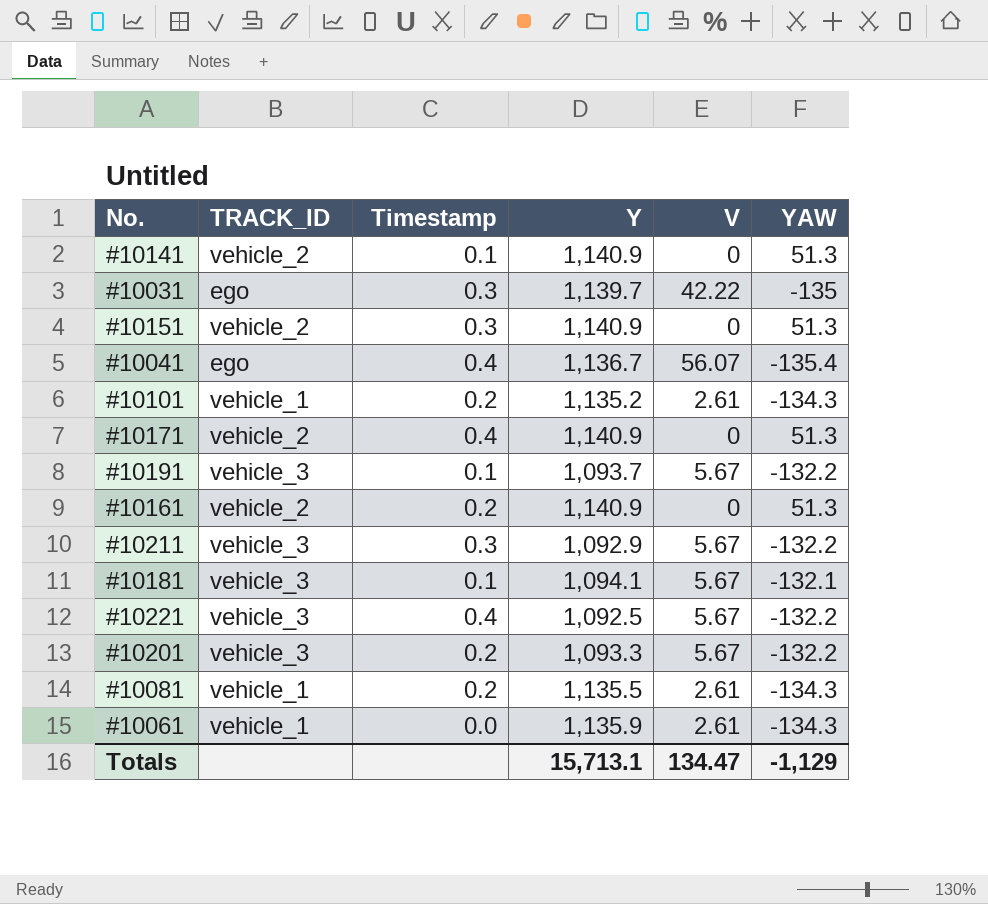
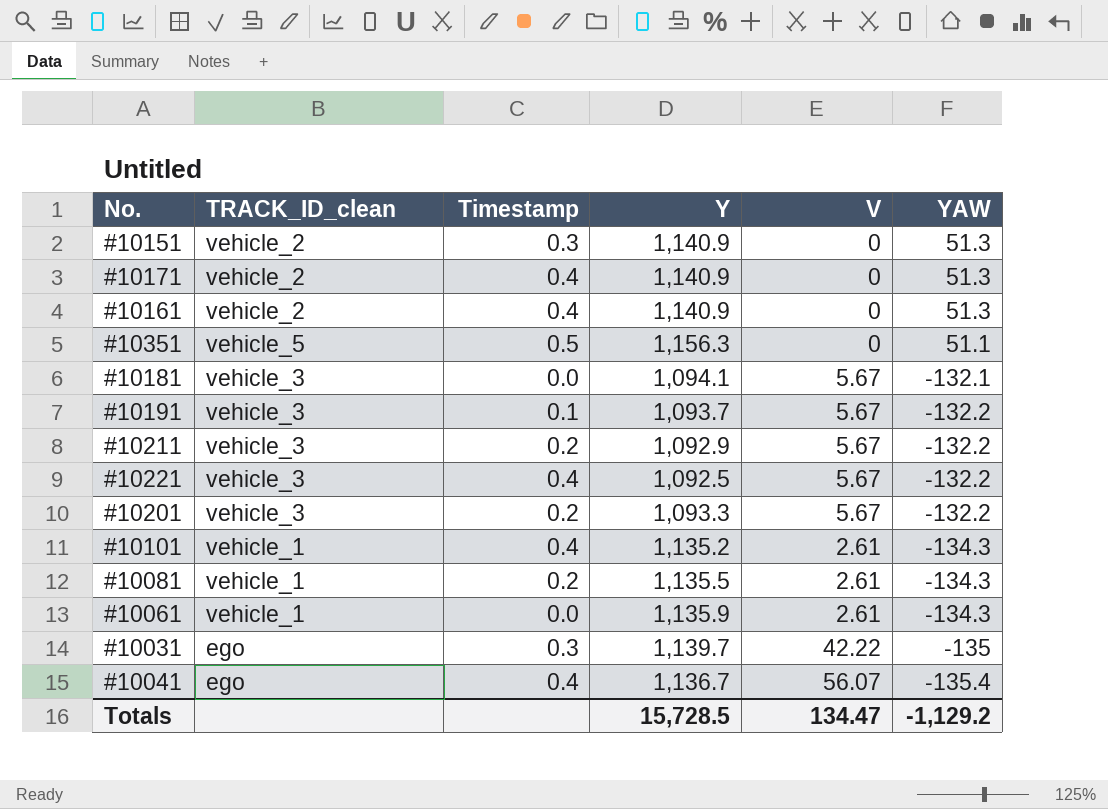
row order: none -> YAW descending
column name: TRACK_ID -> TRACK_ID_clean
row #10141: vehicle_2 | 0.1 | 1,140.9 | 0 | 51.3 -> none
#10161 | Timestamp: 0.2 -> 0.4
row #10351: none -> vehicle_5 | 0.5 | 1,156.3 | 0 | 51.1
#10181 | Timestamp: 0.1 -> 0.0
#10211 | Timestamp: 0.3 -> 0.2
#10101 | Timestamp: 0.2 -> 0.4
Totals | Y: 15,713.1 -> 15,728.5
Totals | YAW: -1,129 -> -1,129.2

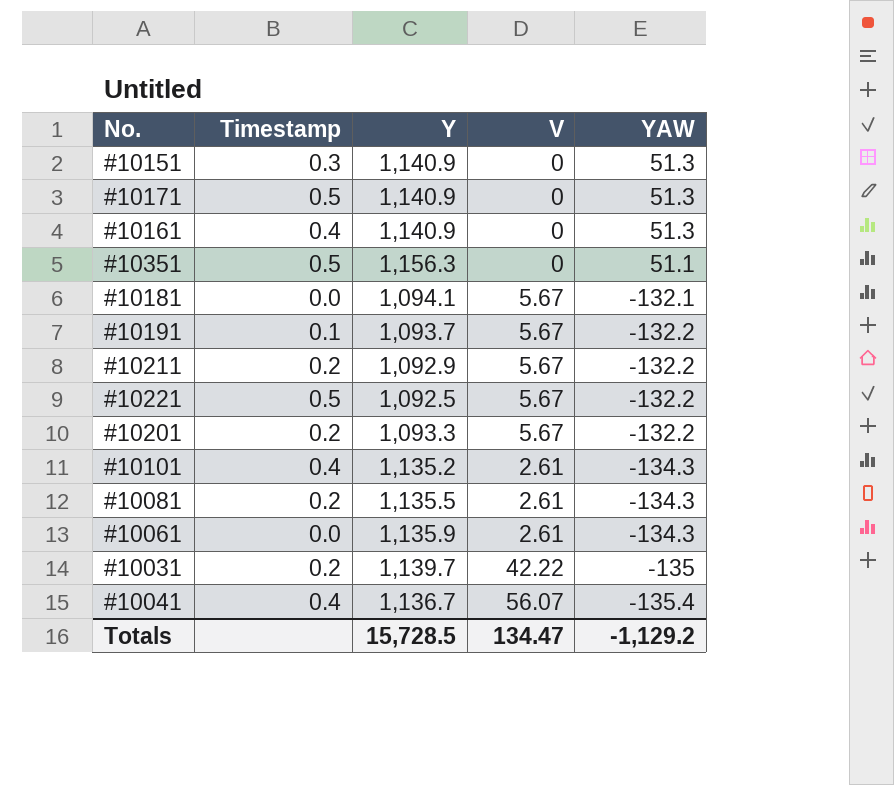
column TRACK_ID_clean | position: 2 -> none
#10171 | Timestamp: 0.4 -> 0.5
#10221 | Timestamp: 0.4 -> 0.5
#10031 | Timestamp: 0.3 -> 0.2

